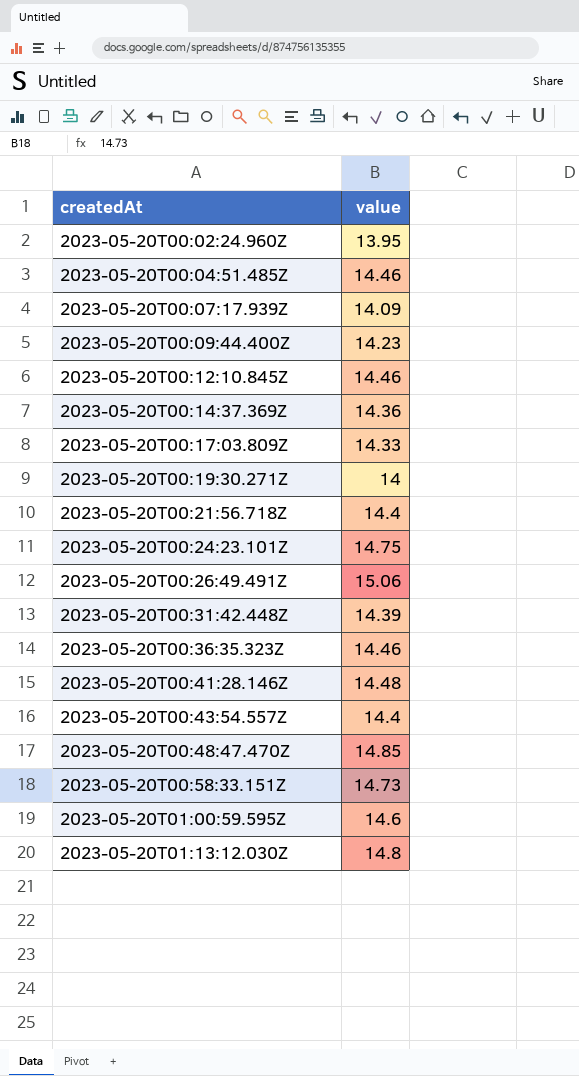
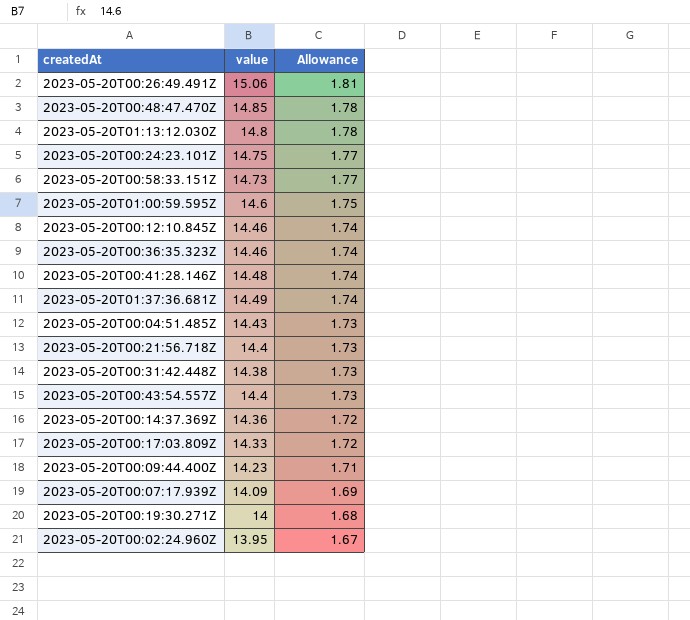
row order: createdAt ascending -> Allowance descending
column Allowance | formula: none -> [value] * 0.12
row 2023-05-20T01:37:36.681Z: none -> 14.49 | 1.74
2023-05-20T00:04:51.485Z | value: 14.46 -> 14.43
2023-05-20T00:31:42.448Z | value: 14.39 -> 14.38

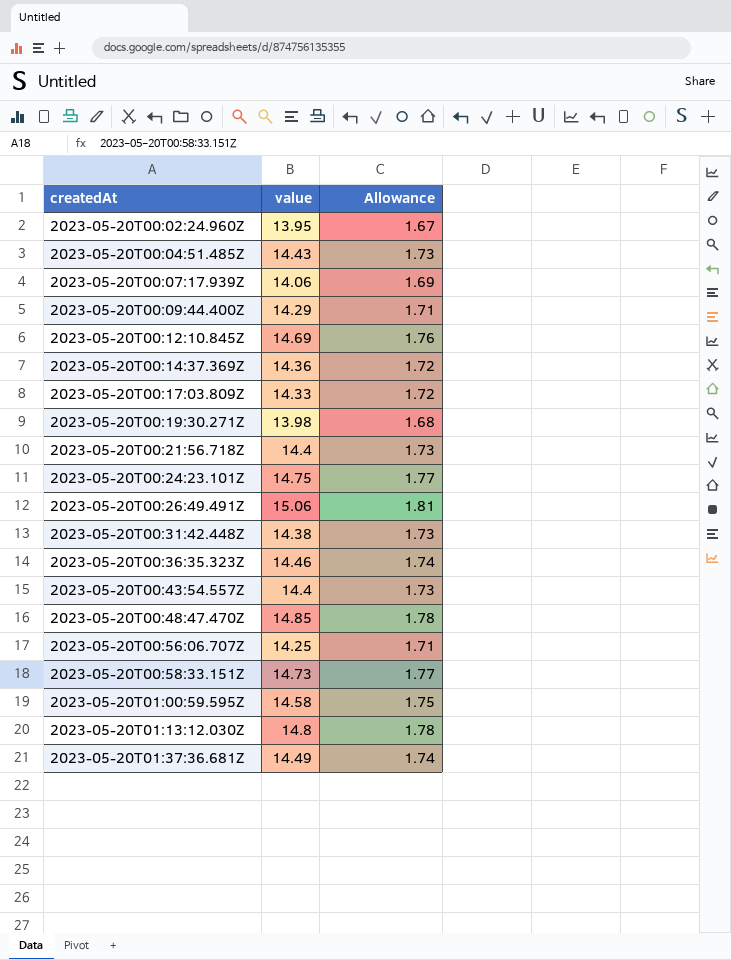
row order: Allowance descending -> createdAt ascending
row 2023-05-20T00:41:28.146Z: 14.48 | 1.74 -> none
2023-05-20T00:07:17.939Z | value: 14.09 -> 14.06
2023-05-20T00:09:44.400Z | value: 14.23 -> 14.29
2023-05-20T00:12:10.845Z | value: 14.46 -> 14.69
2023-05-20T00:12:10.845Z | Allowance: 1.74 -> 1.76
2023-05-20T00:19:30.271Z | value: 14 -> 13.98
row 2023-05-20T00:56:06.707Z: none -> 14.25 | 1.71
2023-05-20T01:00:59.595Z | value: 14.6 -> 14.58

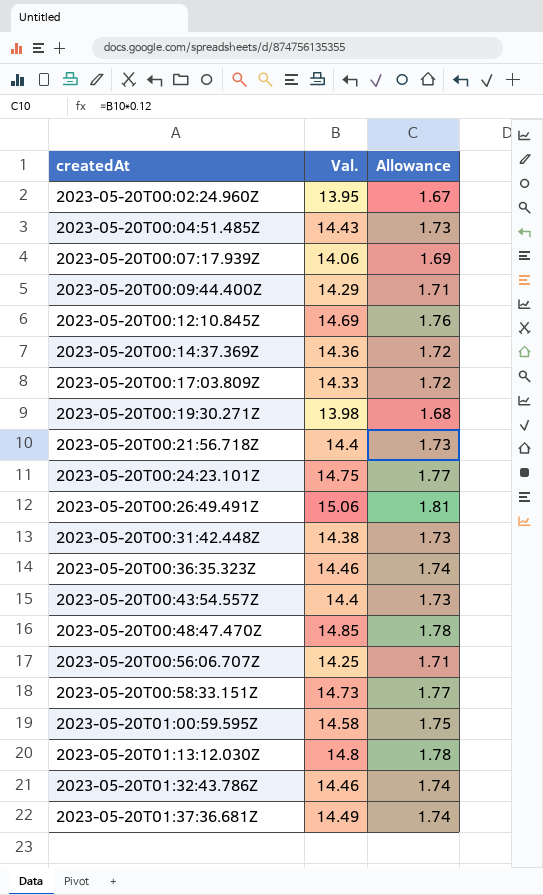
column name: value -> Val.
row 2023-05-20T01:32:43.786Z: none -> 14.46 | 1.74

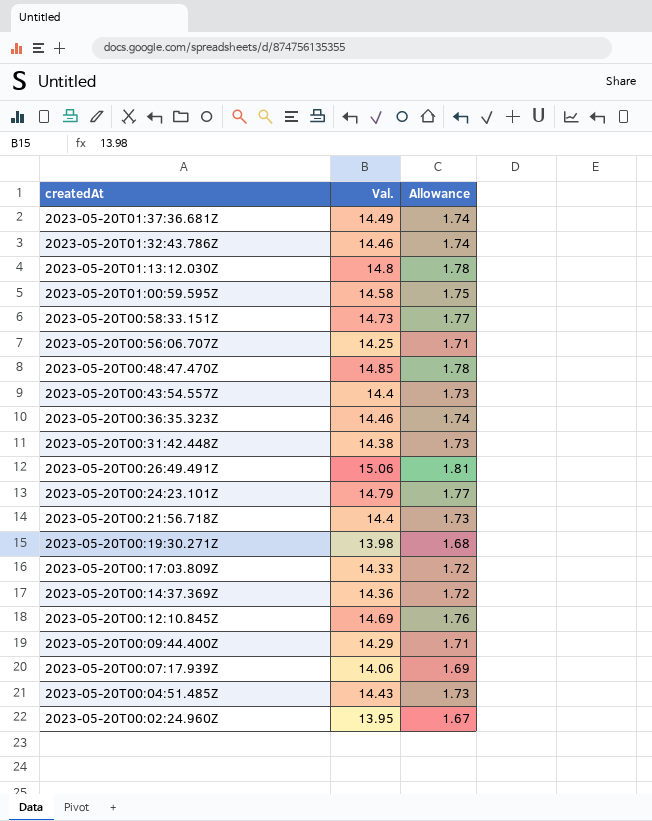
row order: createdAt ascending -> createdAt descending
2023-05-20T00:24:23.101Z | Val.: 14.75 -> 14.79

